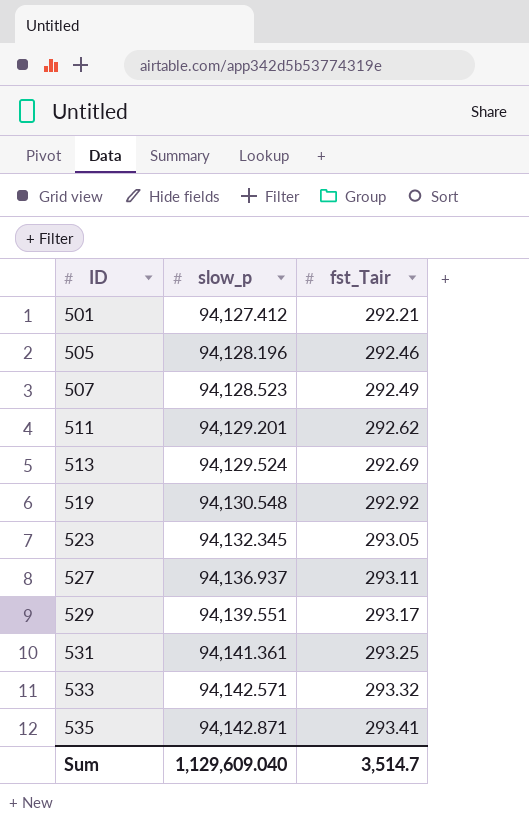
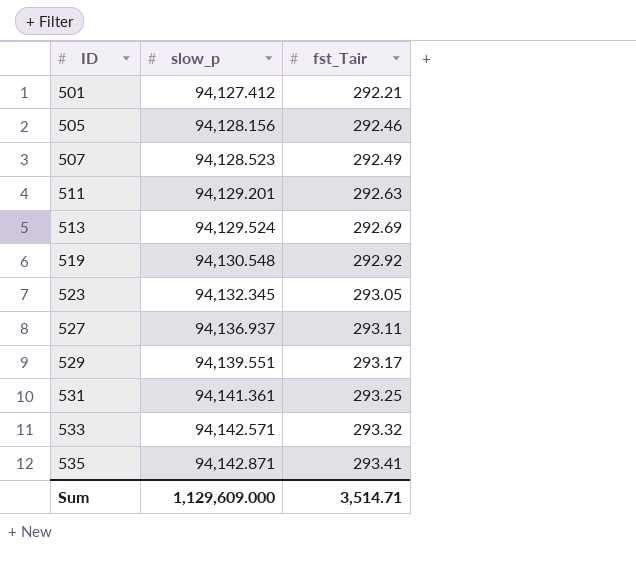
505 | slow_p: 94,128.196 -> 94,128.156
511 | fst_Tair: 292.62 -> 292.63
Sum | slow_p: 1,129,609.040 -> 1,129,609.000
Sum | fst_Tair: 3,514.7 -> 3,514.71

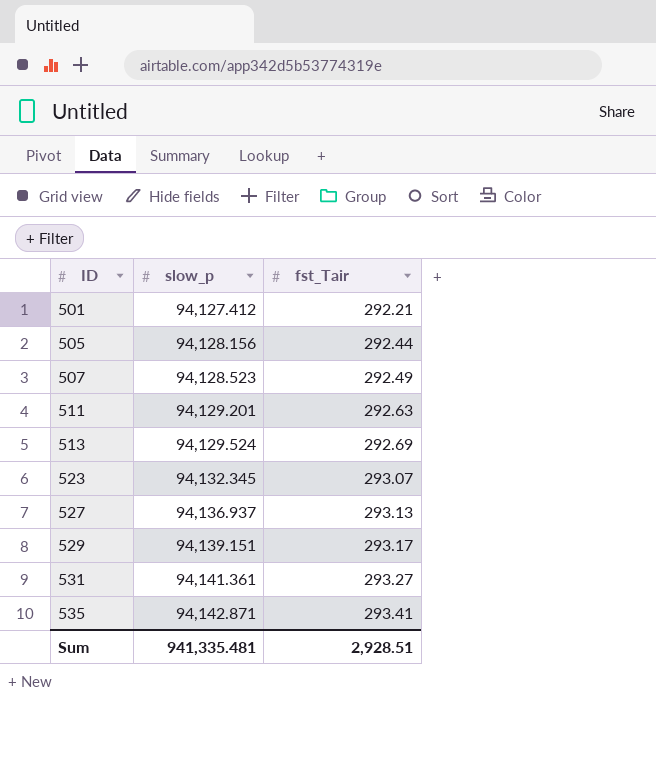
row 519: 94,130.548 | 292.92 -> none
row 533: 94,142.571 | 293.32 -> none
505 | fst_Tair: 292.46 -> 292.44
523 | fst_Tair: 293.05 -> 293.07
527 | fst_Tair: 293.11 -> 293.13
529 | slow_p: 94,139.551 -> 94,139.151
531 | fst_Tair: 293.25 -> 293.27
Sum | slow_p: 1,129,609.000 -> 941,335.481
Sum | fst_Tair: 3,514.71 -> 2,928.51

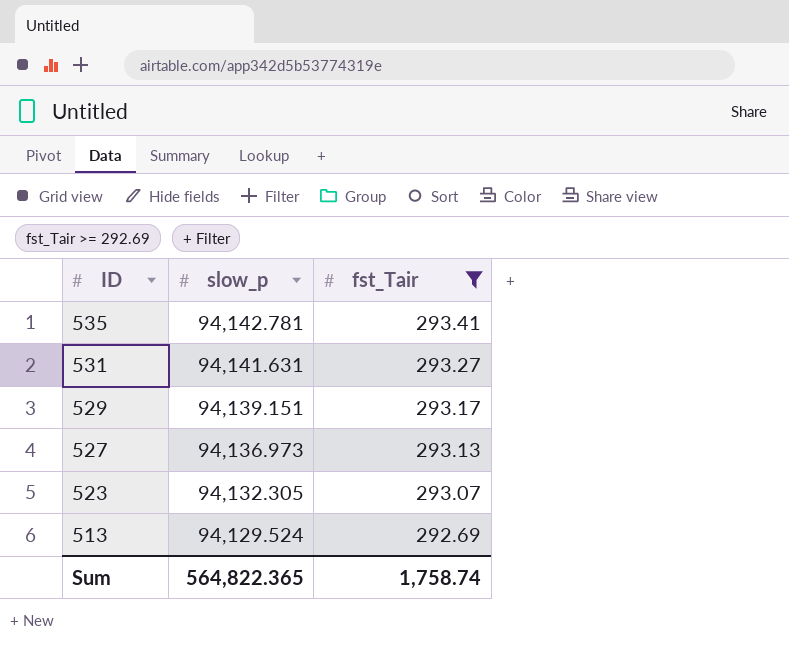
filter: none -> fst_Tair >= 292.69
row order: ID ascending -> ID descending
535 | slow_p: 94,142.871 -> 94,142.781
531 | slow_p: 94,141.361 -> 94,141.631
527 | slow_p: 94,136.937 -> 94,136.973
523 | slow_p: 94,132.345 -> 94,132.305
Sum | slow_p: 941,335.481 -> 564,822.365
Sum | fst_Tair: 2,928.51 -> 1,758.74

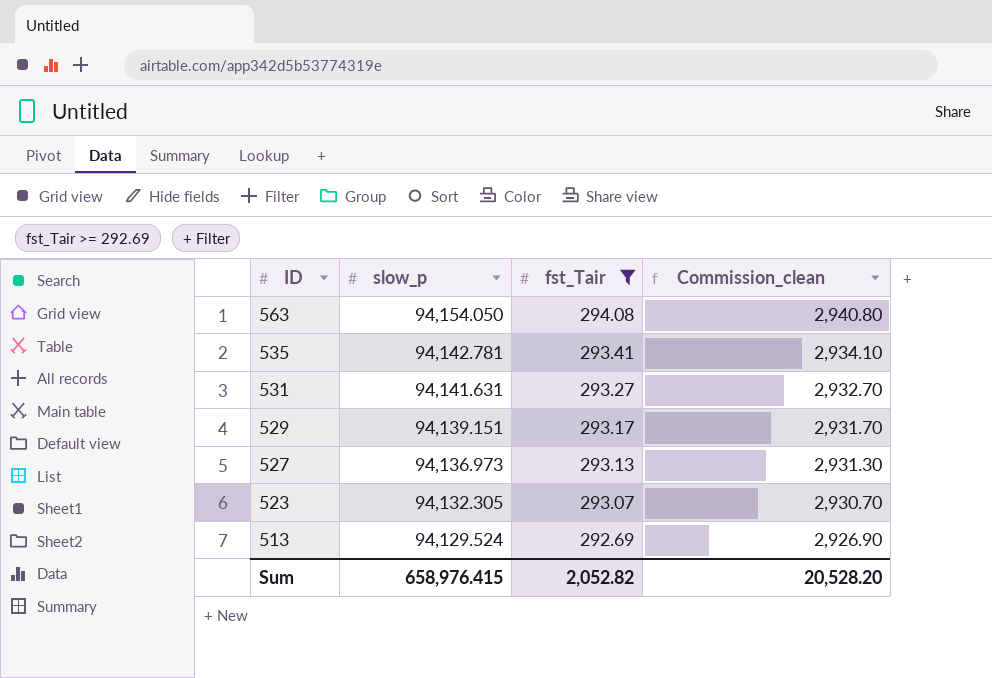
column Commission_clean | formula: none -> [fst_Tair] * 10
row 563: none -> 94,154.050 | 294.08 | 2,940.80
Sum | slow_p: 564,822.365 -> 658,976.415
Sum | fst_Tair: 1,758.74 -> 2,052.82

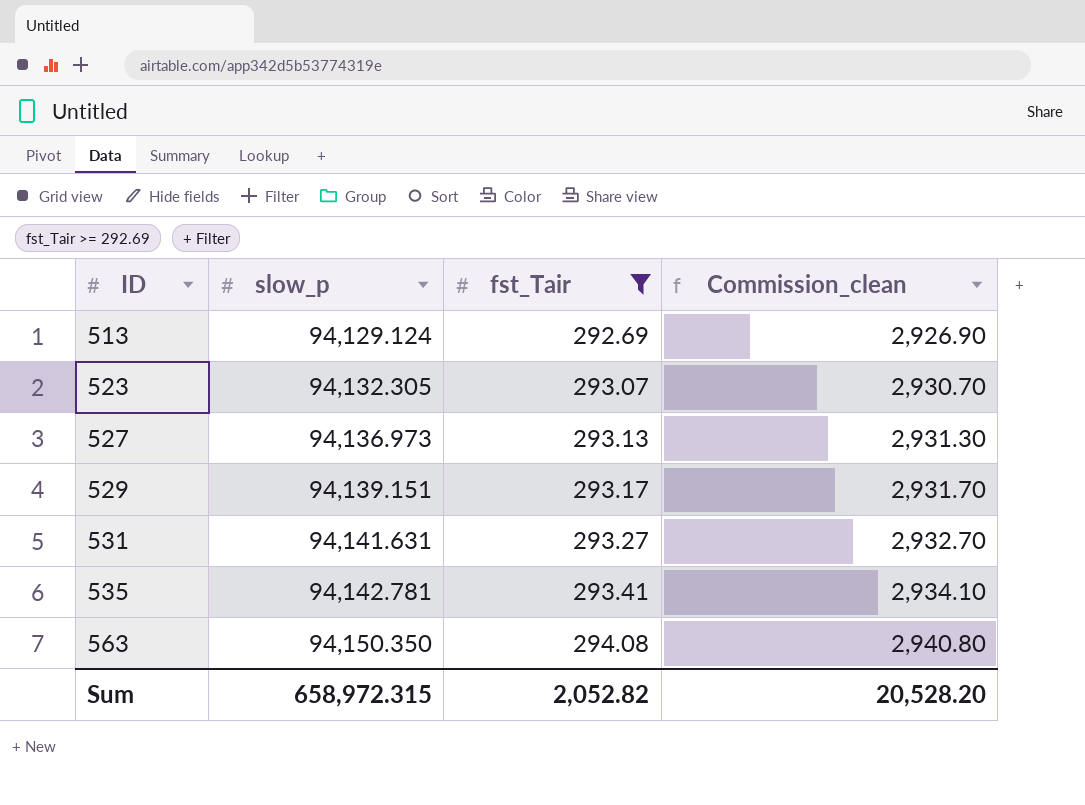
row order: ID descending -> ID ascending
513 | slow_p: 94,129.524 -> 94,129.124
563 | slow_p: 94,154.050 -> 94,150.350
Sum | slow_p: 658,976.415 -> 658,972.315

